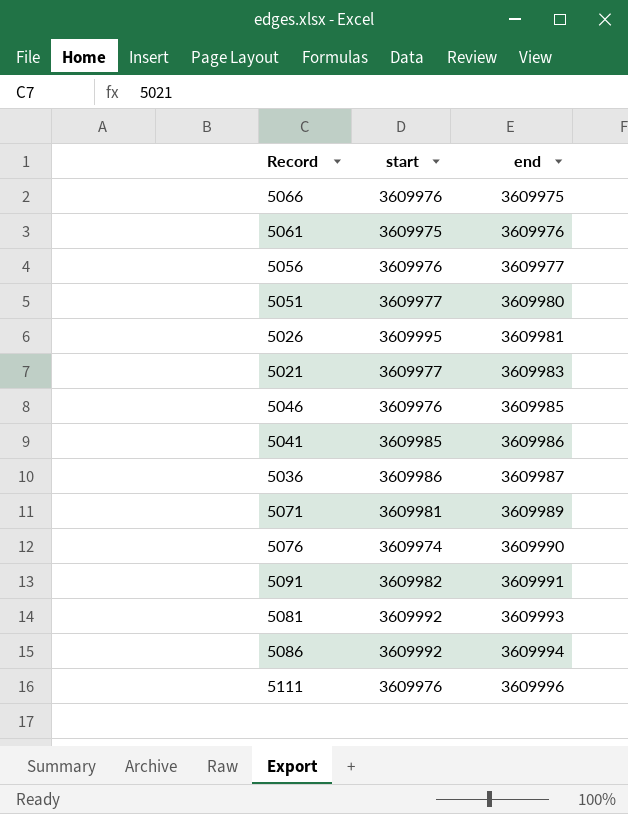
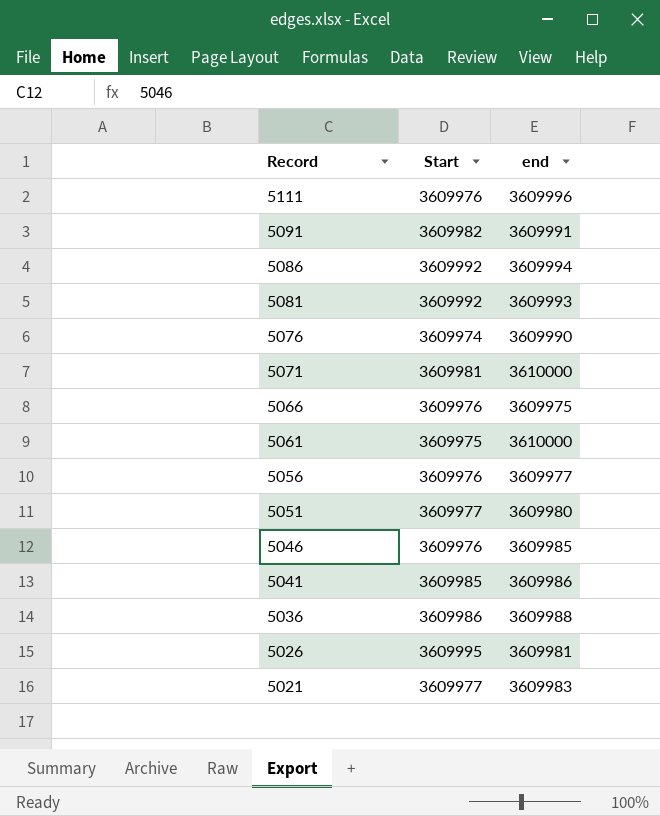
row order: end ascending -> Record descending
column name: start -> Start
5071 | end: 3609989 -> 3610000
5061 | end: 3609976 -> 3610000
5036 | end: 3609987 -> 3609988

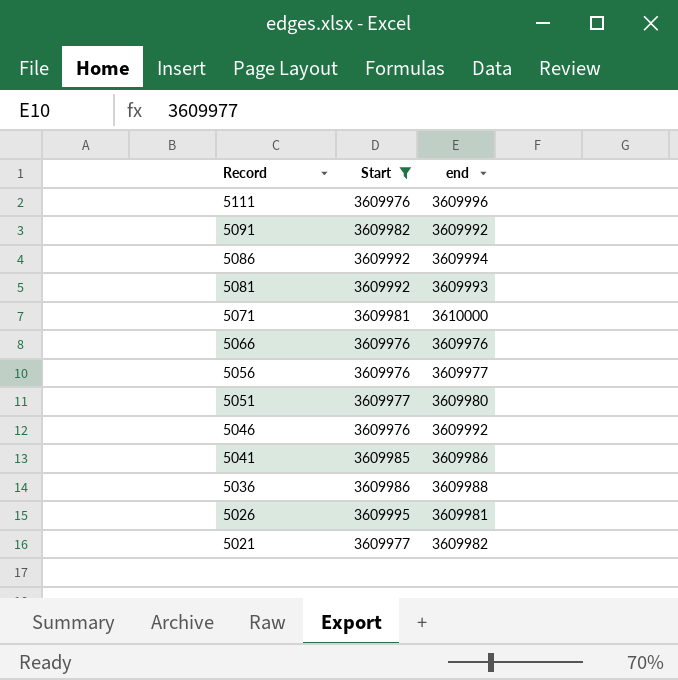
filter: none -> Start >= 3609976
5091 | end: 3609991 -> 3609992
5066 | end: 3609975 -> 3609976
5046 | end: 3609985 -> 3609992
5021 | end: 3609983 -> 3609982

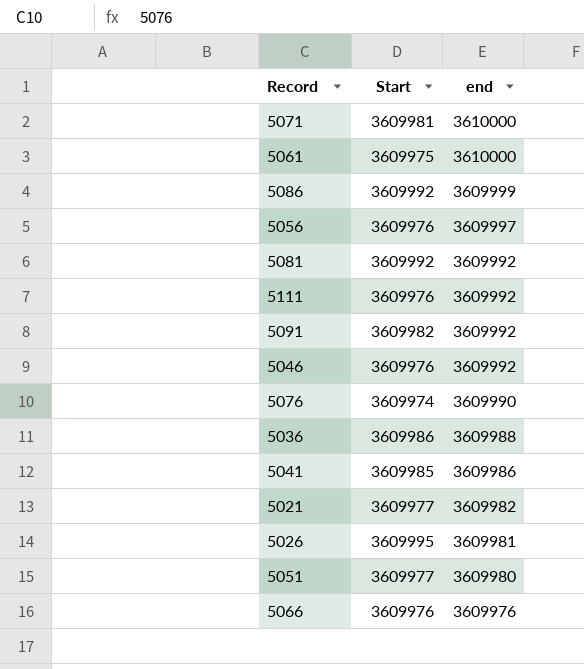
filter: Start >= 3609976 -> none
row order: Record descending -> end descending
5086 | end: 3609994 -> 3609999
5056 | end: 3609977 -> 3609997
5081 | end: 3609993 -> 3609992
5111 | end: 3609996 -> 3609992

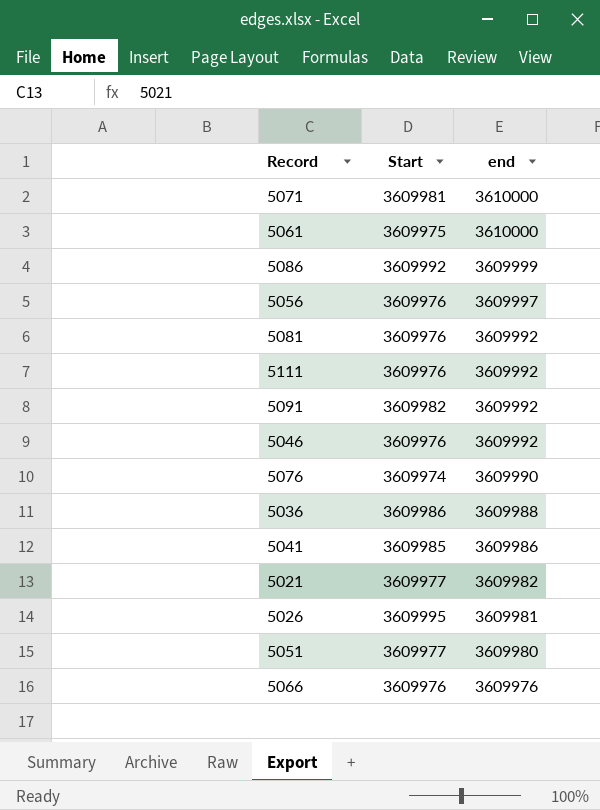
5081 | Start: 3609992 -> 3609976

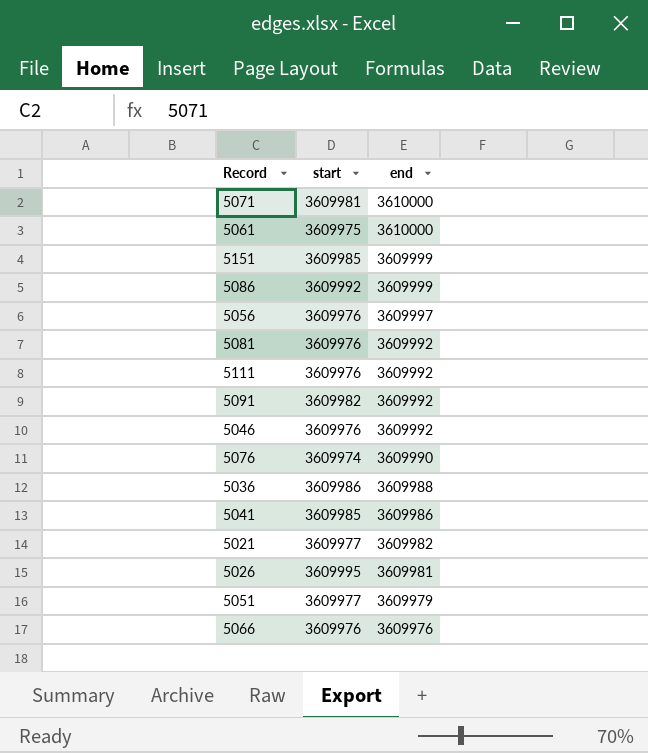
column name: Start -> start
row 5151: none -> 3609985 | 3609999
5051 | end: 3609980 -> 3609979

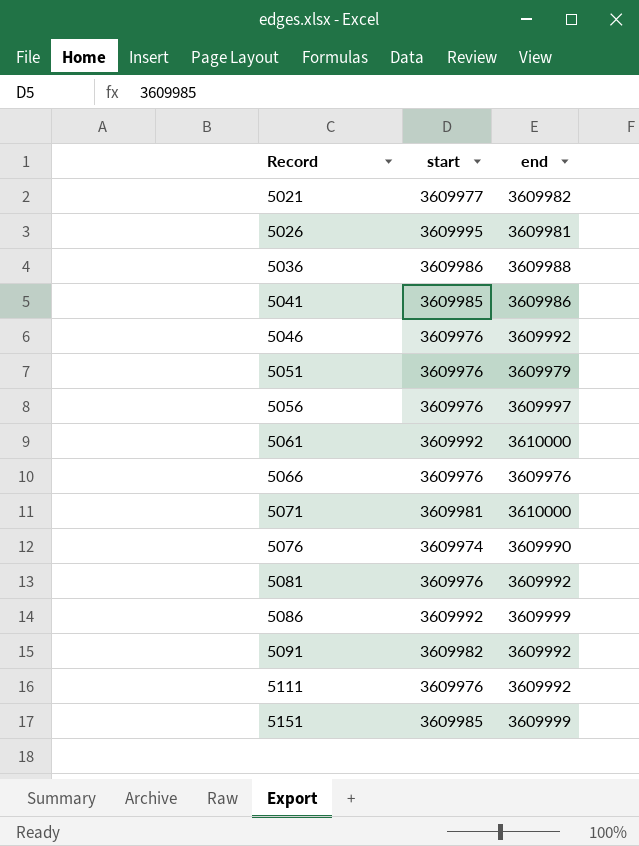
row order: end descending -> Record ascending
5051 | start: 3609977 -> 3609976
5061 | start: 3609975 -> 3609992

